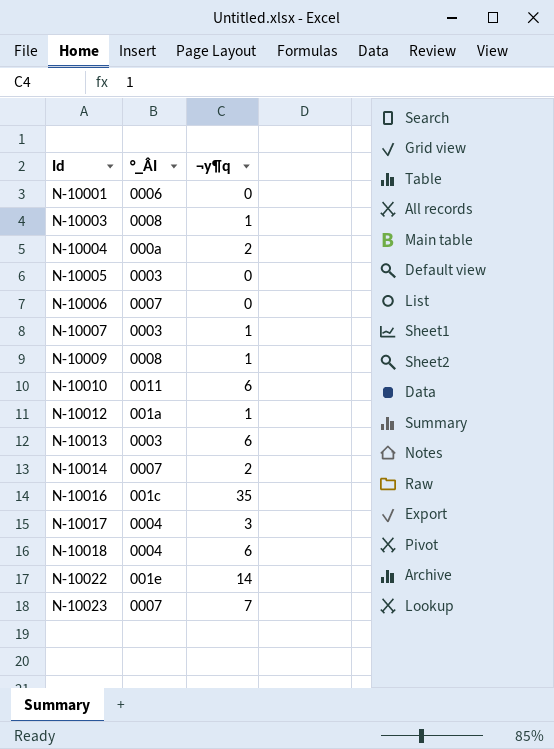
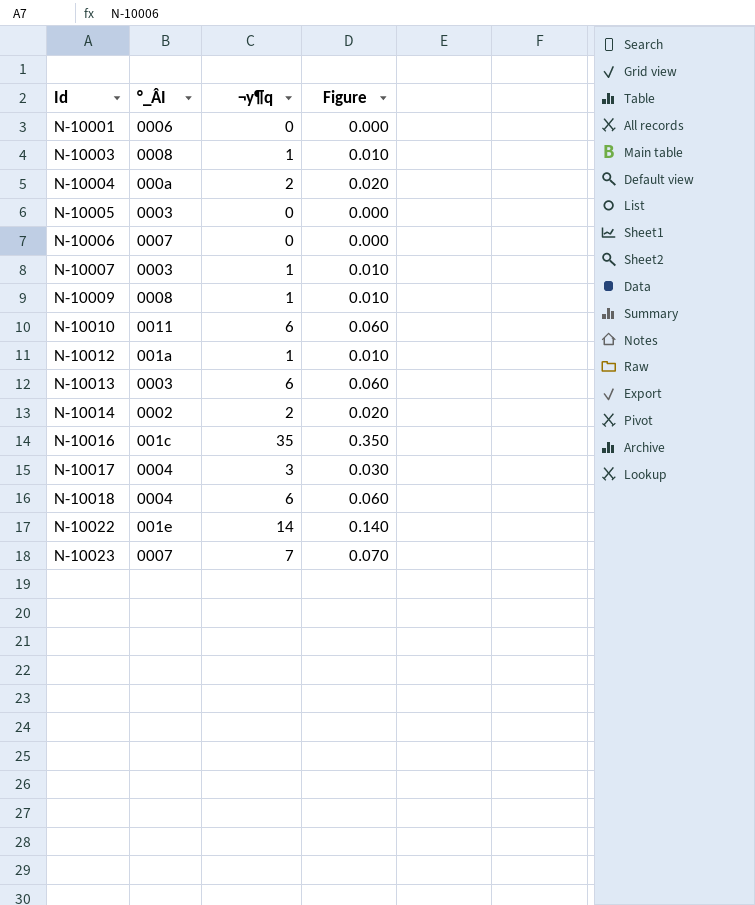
column Figure | formula: none -> [¬y¶q] * 0.01
N-10014 | °_ÂI: 0007 -> 0002

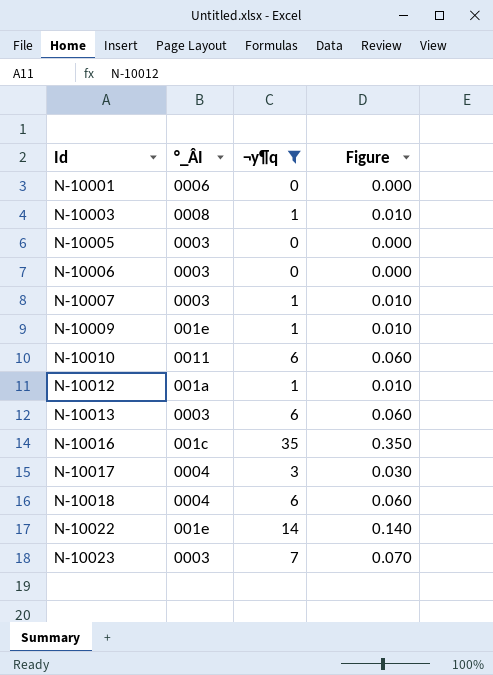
filter: none -> ¬y¶q != 2
N-10006 | °_ÂI: 0007 -> 0003
N-10009 | °_ÂI: 0008 -> 001e
N-10023 | °_ÂI: 0007 -> 0003

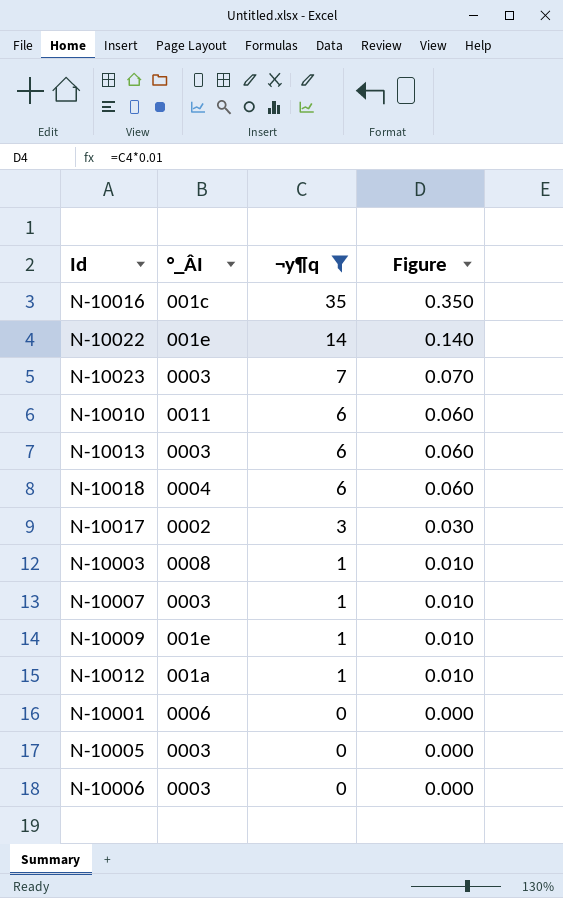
row order: Id ascending -> ¬y¶q descending
N-10017 | °_ÂI: 0004 -> 0002

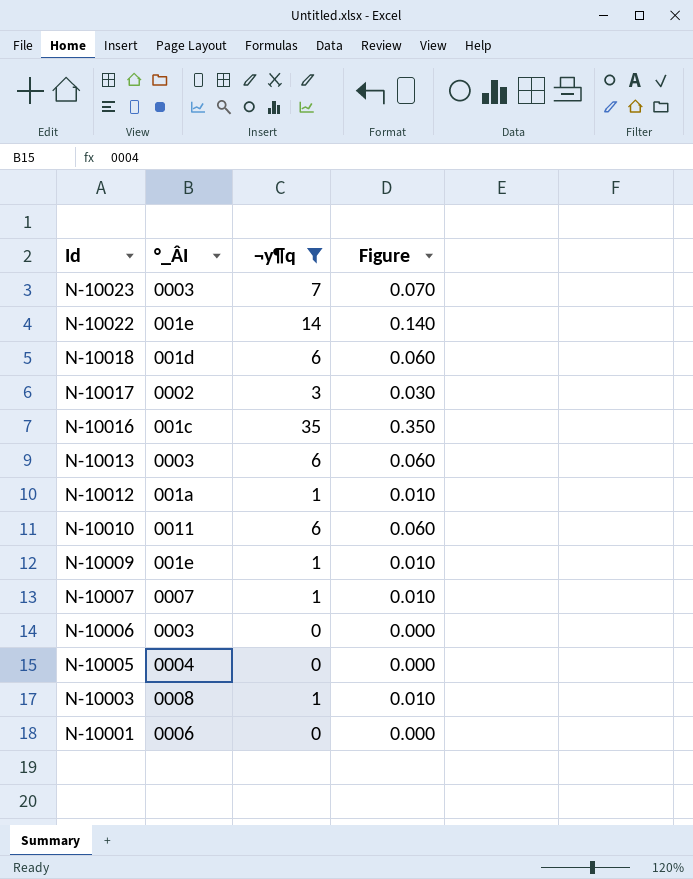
row order: ¬y¶q descending -> Id descending
N-10018 | °_ÂI: 0004 -> 001d
N-10007 | °_ÂI: 0003 -> 0007
N-10005 | °_ÂI: 0003 -> 0004

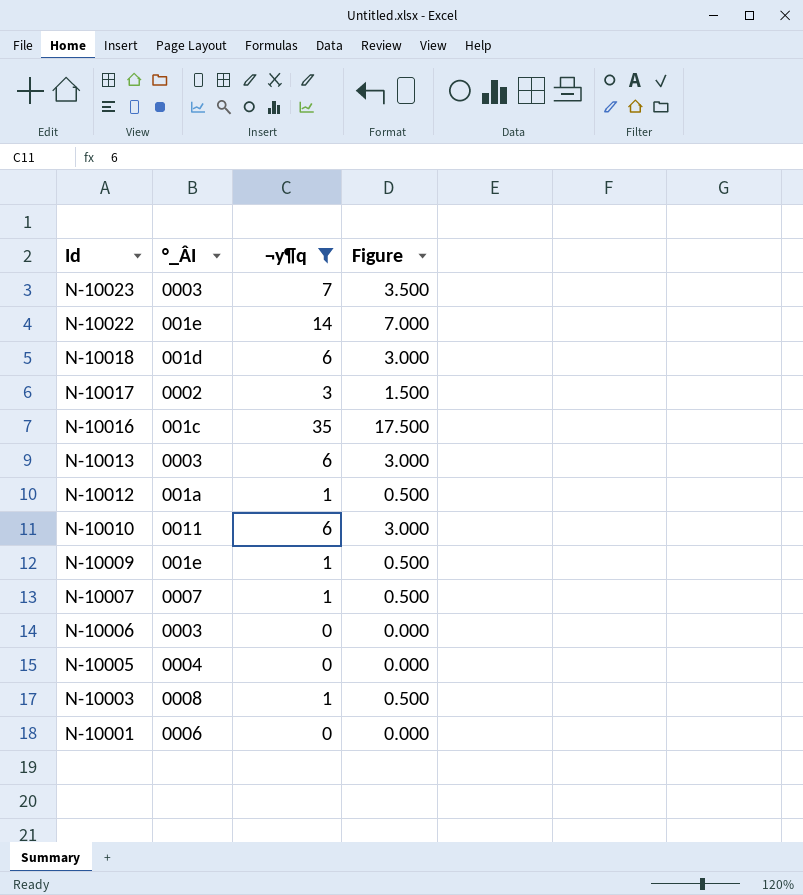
column Figure | formula: [¬y¶q] * 0.01 -> [¬y¶q] * 0.5

